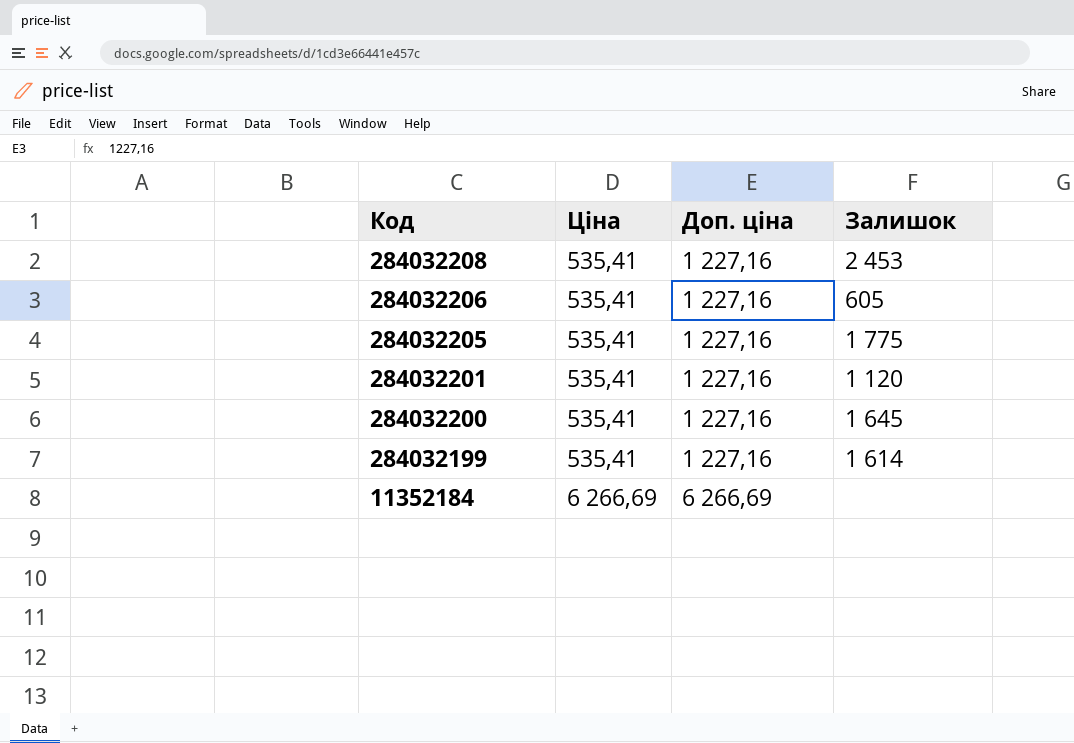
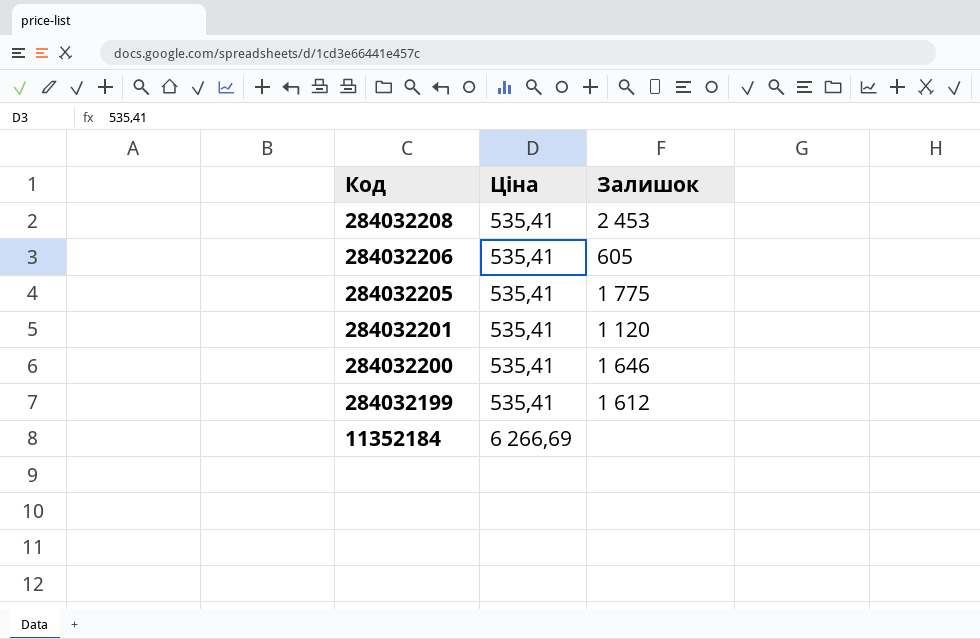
column Доп. ціна | position: 3 -> none
284032200 | Залишок: 1 645 -> 1 646
284032199 | Залишок: 1 614 -> 1 612

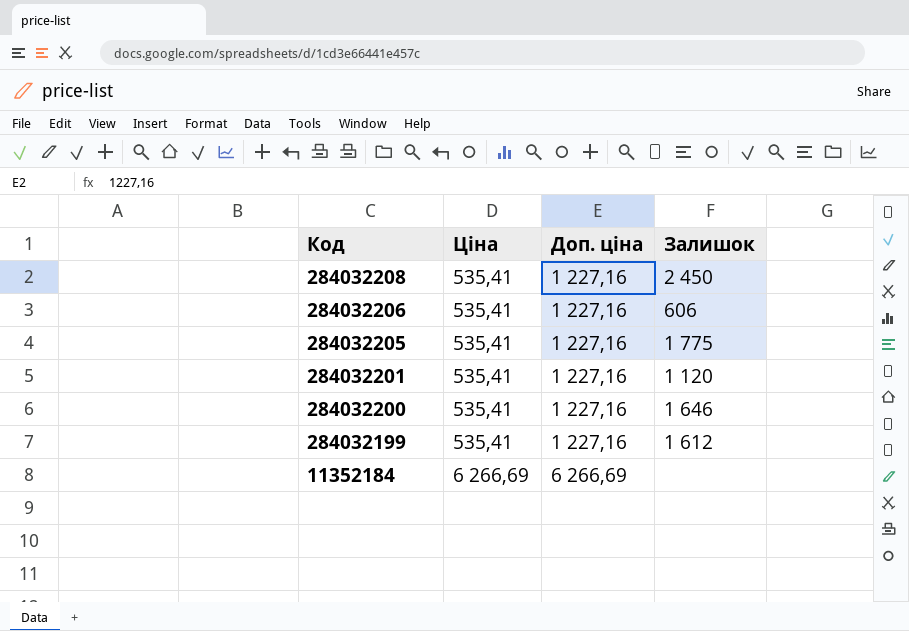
column Доп. ціна | position: none -> 3
284032208 | Залишок: 2 453 -> 2 450
284032206 | Залишок: 605 -> 606

